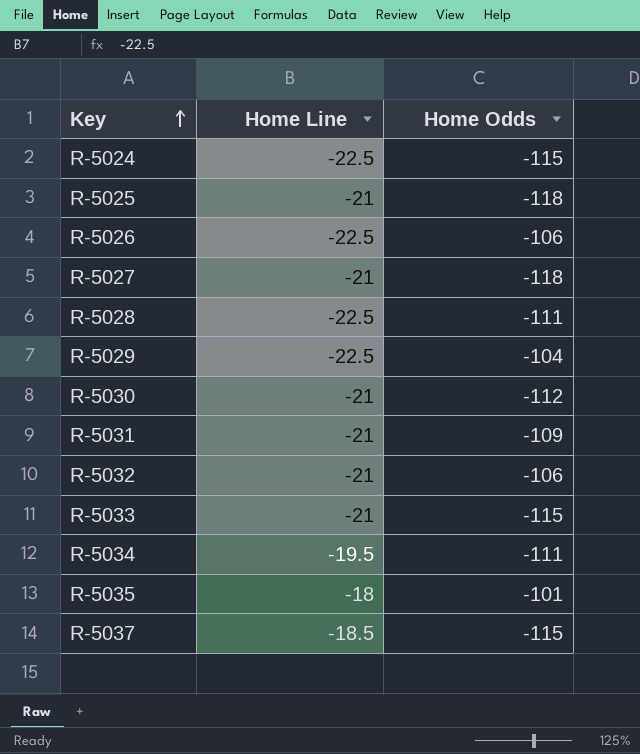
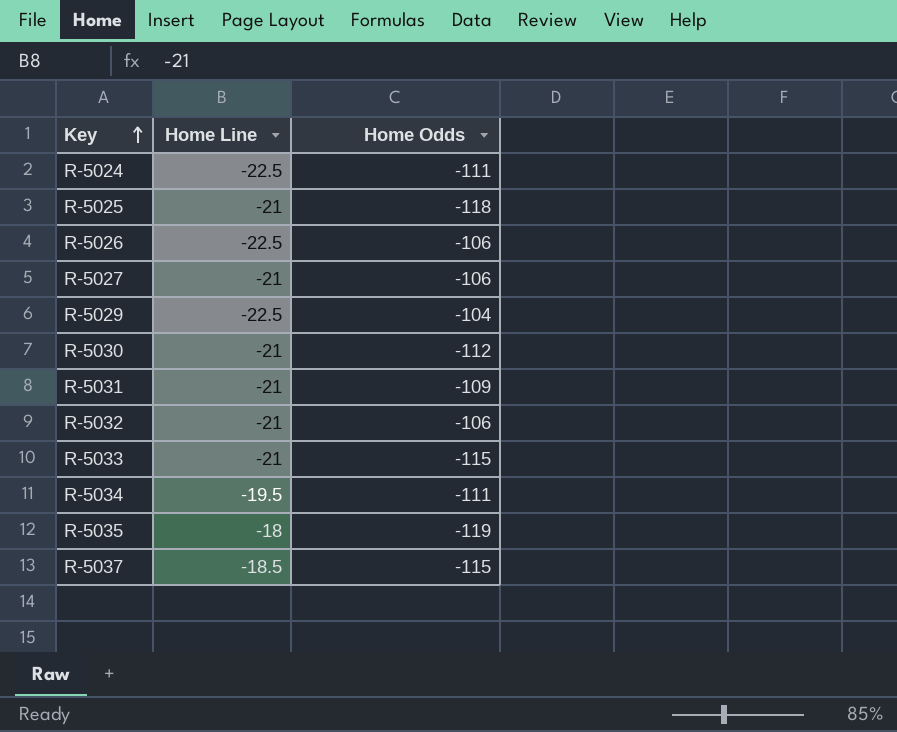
row R-5028: -22.5 | -111 -> none
R-5024 | Home Odds: -115 -> -111
R-5027 | Home Odds: -118 -> -106
R-5035 | Home Odds: -101 -> -119

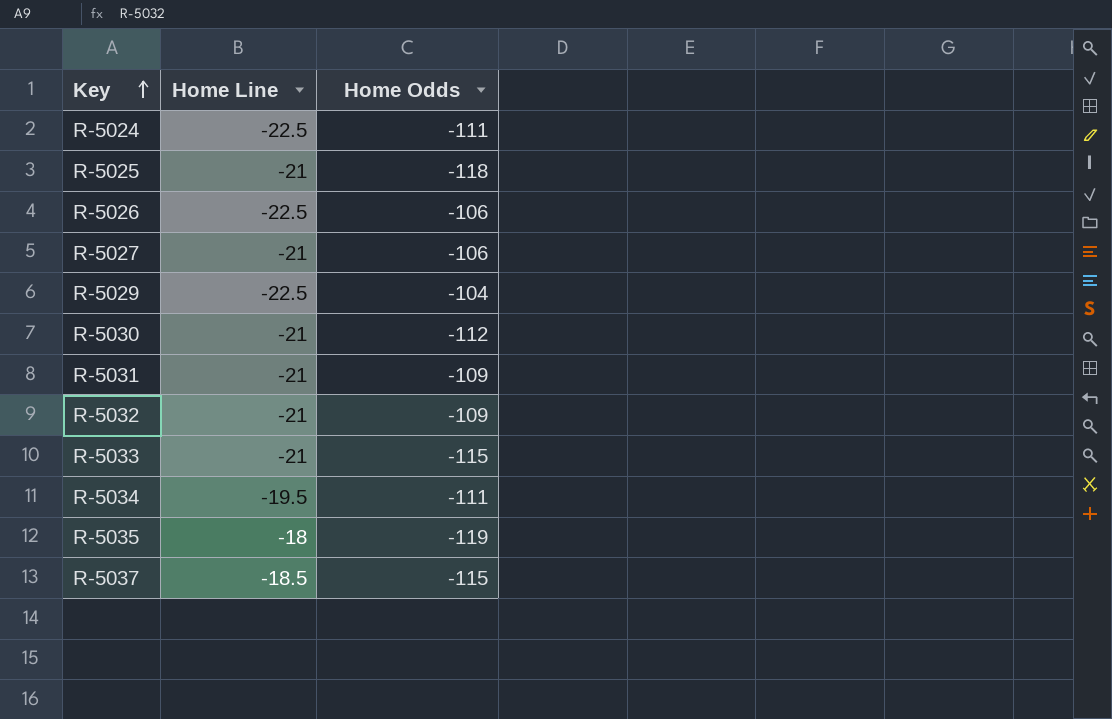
R-5032 | Home Odds: -106 -> -109

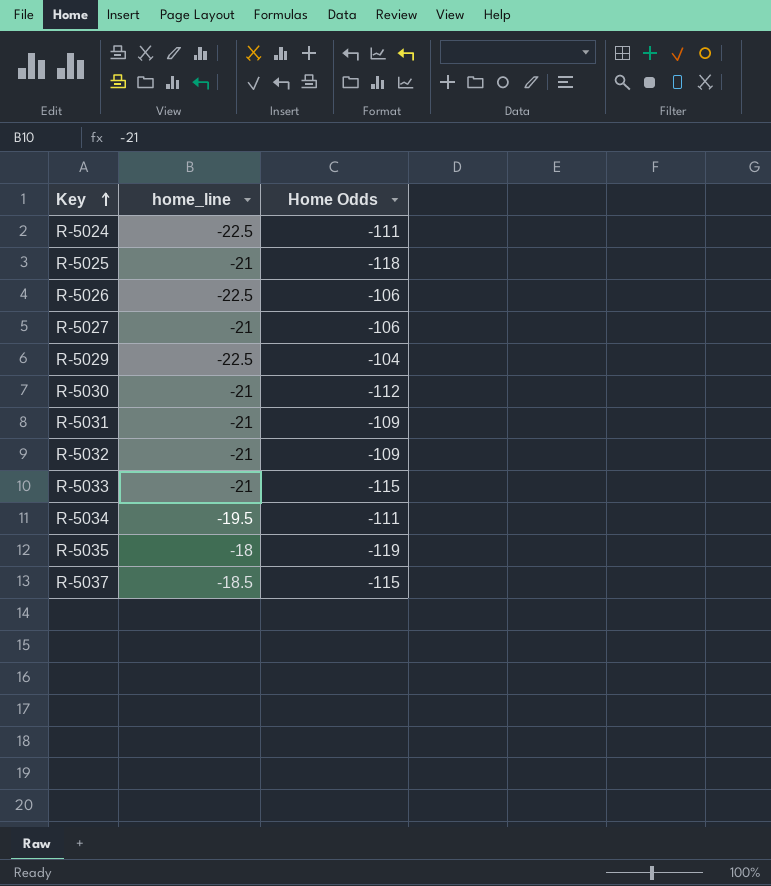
column name: Home Line -> home_line

